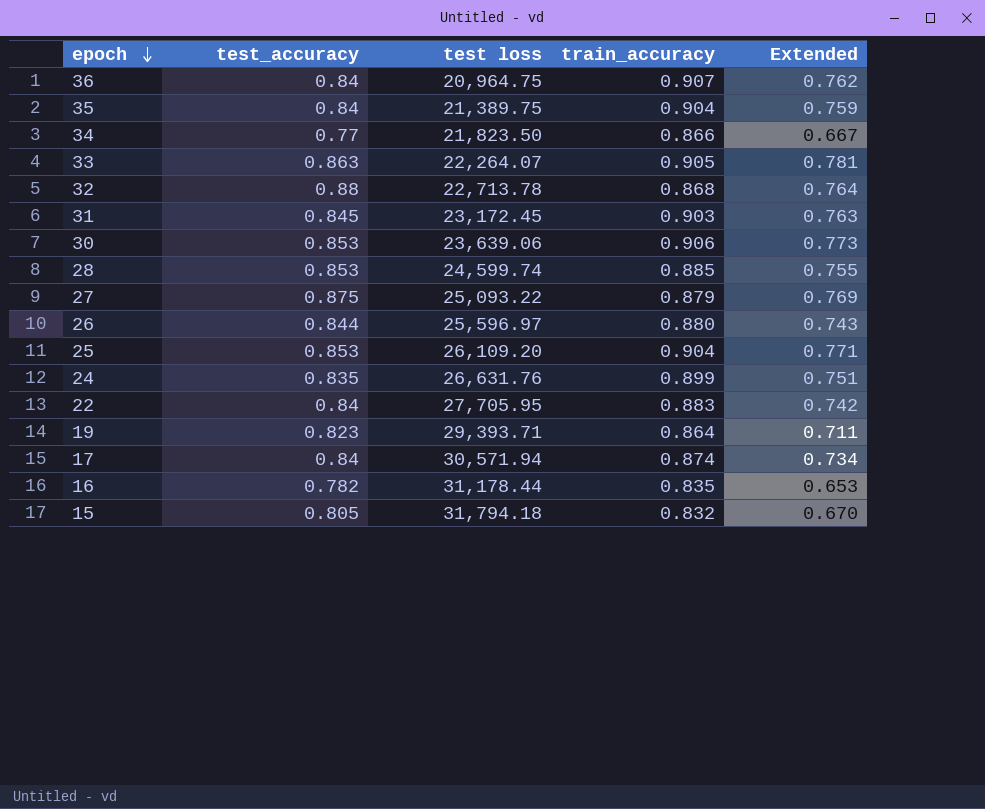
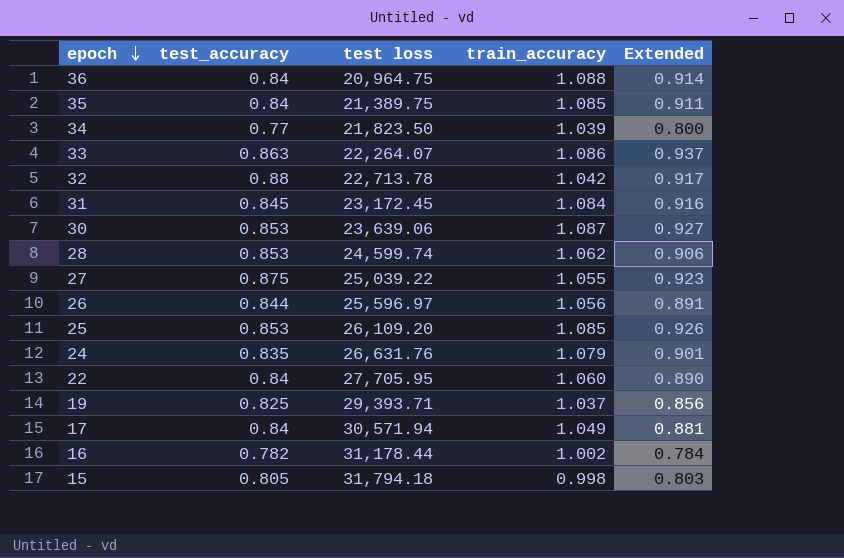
36 | train_accuracy: 0.907 -> 1.088
36 | Extended: 0.762 -> 0.914
35 | train_accuracy: 0.904 -> 1.085
35 | Extended: 0.759 -> 0.911
34 | train_accuracy: 0.866 -> 1.039
34 | Extended: 0.667 -> 0.800
33 | train_accuracy: 0.905 -> 1.086
33 | Extended: 0.781 -> 0.937
32 | train_accuracy: 0.868 -> 1.042
32 | Extended: 0.764 -> 0.917
31 | train_accuracy: 0.903 -> 1.084
31 | Extended: 0.763 -> 0.916
30 | train_accuracy: 0.906 -> 1.087
30 | Extended: 0.773 -> 0.927
28 | train_accuracy: 0.885 -> 1.062
28 | Extended: 0.755 -> 0.906
27 | test loss: 25,093.22 -> 25,039.22
27 | train_accuracy: 0.879 -> 1.055
27 | Extended: 0.769 -> 0.923
26 | train_accuracy: 0.880 -> 1.056
26 | Extended: 0.743 -> 0.891
25 | train_accuracy: 0.904 -> 1.085
25 | Extended: 0.771 -> 0.926
24 | train_accuracy: 0.899 -> 1.079
24 | Extended: 0.751 -> 0.901
22 | train_accuracy: 0.883 -> 1.060
22 | Extended: 0.742 -> 0.890
19 | test_accuracy: 0.823 -> 0.825
19 | train_accuracy: 0.864 -> 1.037
19 | Extended: 0.711 -> 0.856
17 | train_accuracy: 0.874 -> 1.049
17 | Extended: 0.734 -> 0.881
16 | train_accuracy: 0.835 -> 1.002
16 | Extended: 0.653 -> 0.784
15 | train_accuracy: 0.832 -> 0.998
15 | Extended: 0.670 -> 0.803

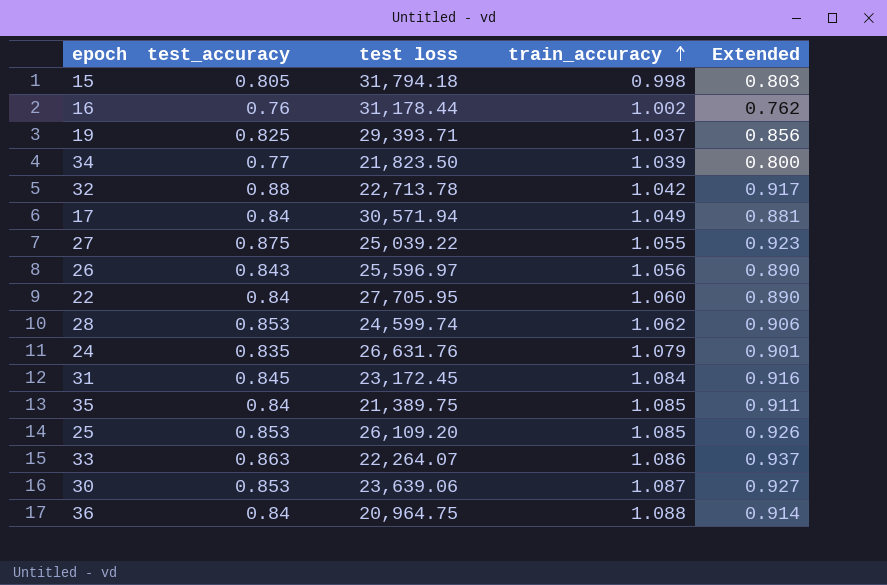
row order: epoch descending -> train_accuracy ascending
16 | test_accuracy: 0.782 -> 0.76
16 | Extended: 0.784 -> 0.762
26 | test_accuracy: 0.844 -> 0.843
26 | Extended: 0.891 -> 0.890

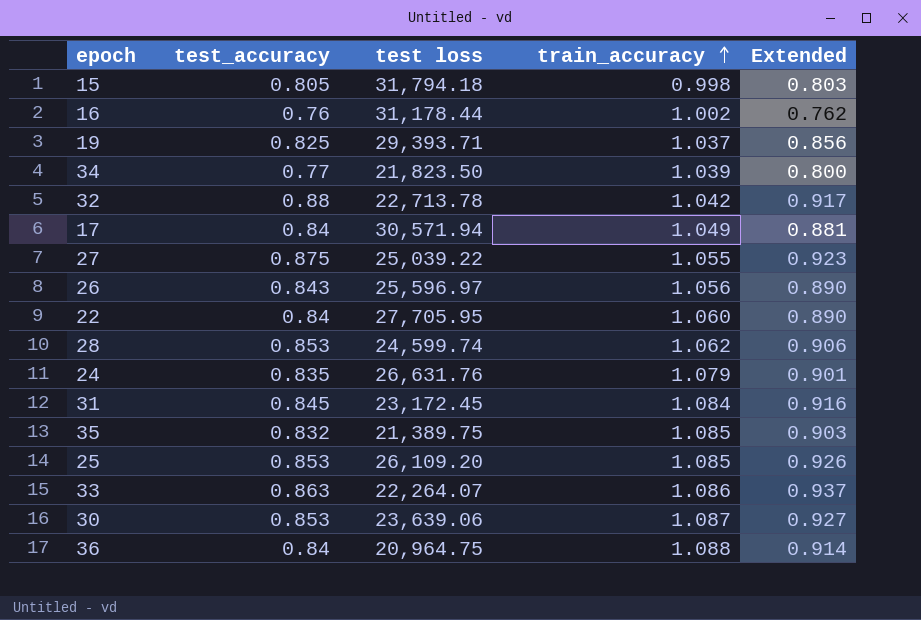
35 | test_accuracy: 0.84 -> 0.832
35 | Extended: 0.911 -> 0.903

